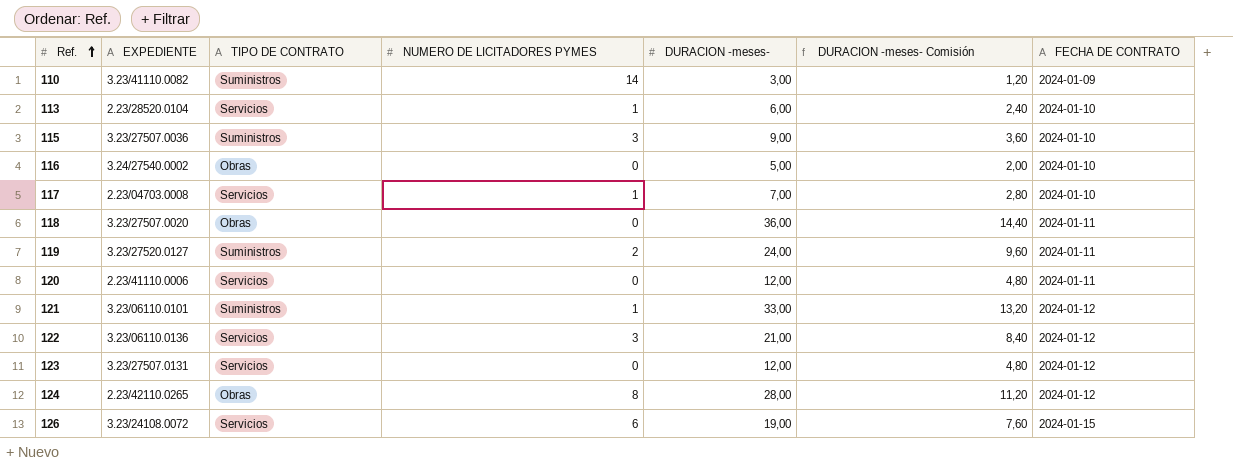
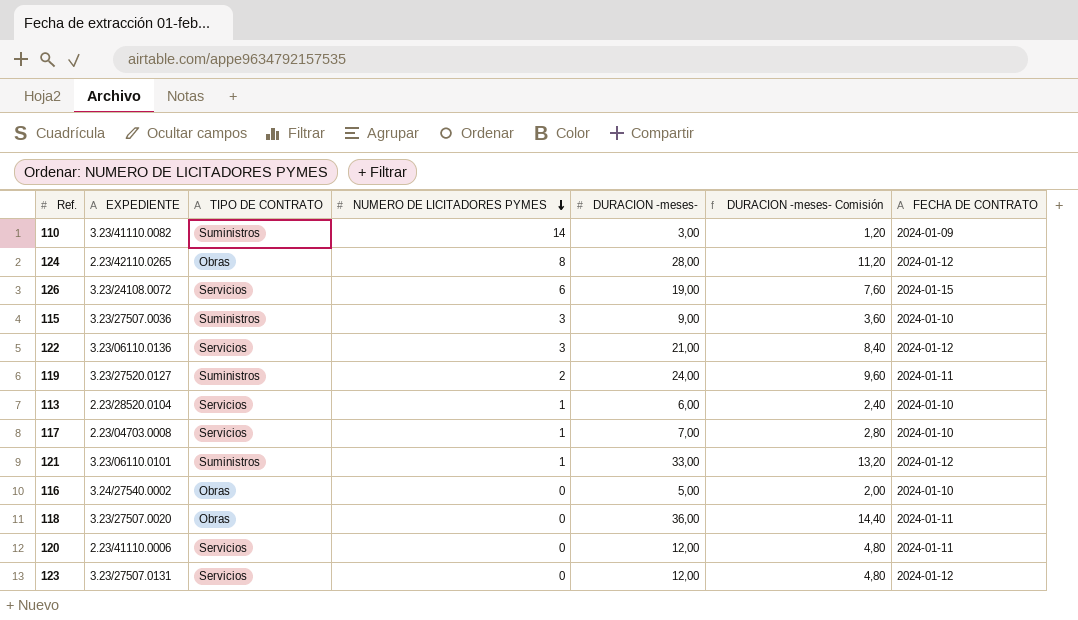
row order: Ref. ascending -> NUMERO DE LICITADORES PYMES descending

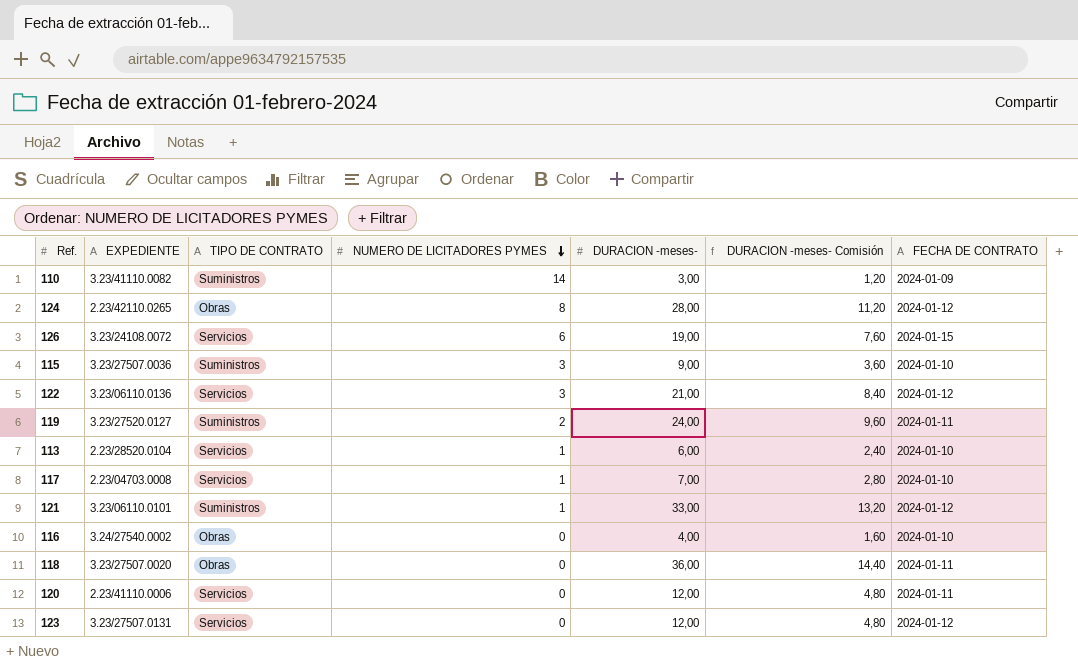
116 | DURACION -meses-: 5,00 -> 4,00
116 | DURACION -meses- Comisión: 2,00 -> 1,60

